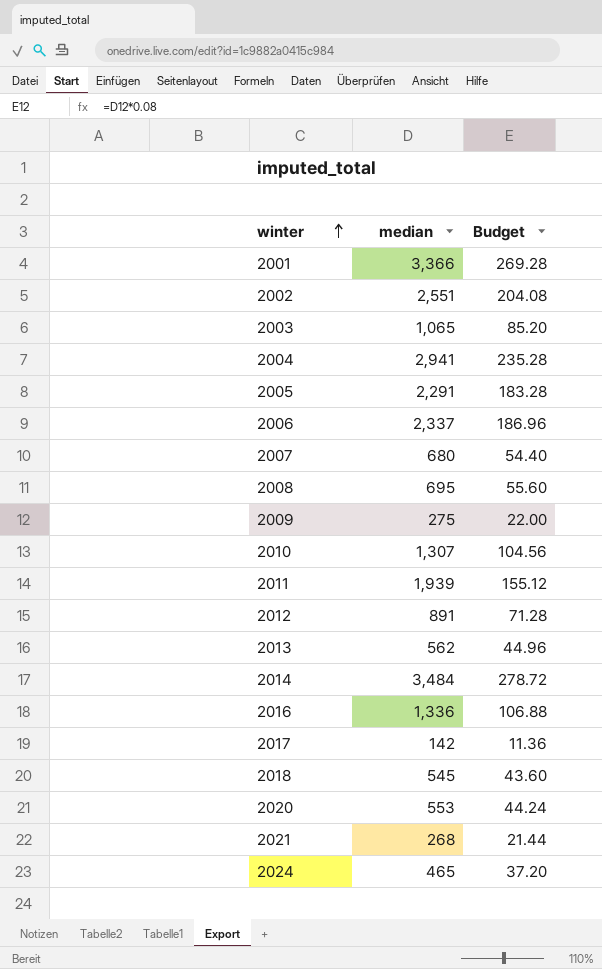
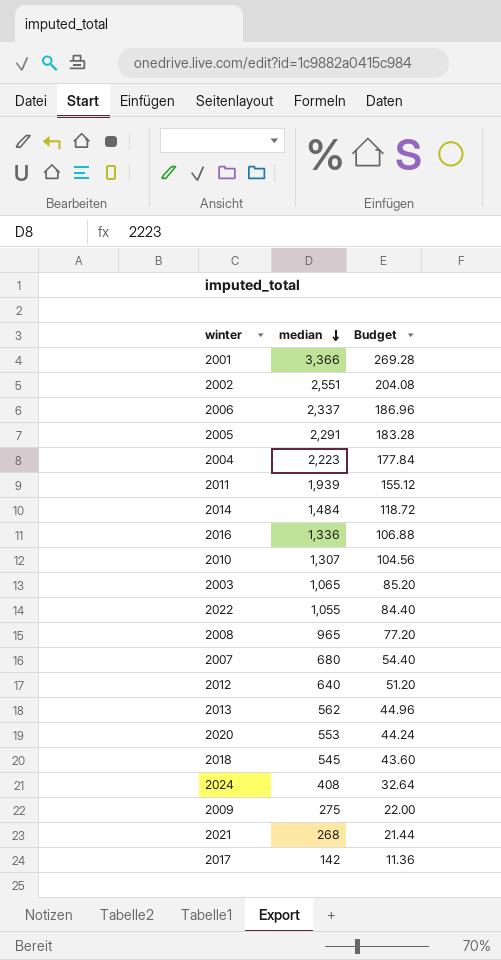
row order: winter ascending -> median descending
2004 | median: 2,941 -> 2,223
2004 | Budget: 235.28 -> 177.84
2014 | median: 3,484 -> 1,484
2014 | Budget: 278.72 -> 118.72
row 2022: none -> 1,055 | 84.40
2008 | median: 695 -> 965
2008 | Budget: 55.60 -> 77.20
2012 | median: 891 -> 640
2012 | Budget: 71.28 -> 51.20
2024 | median: 465 -> 408
2024 | Budget: 37.20 -> 32.64

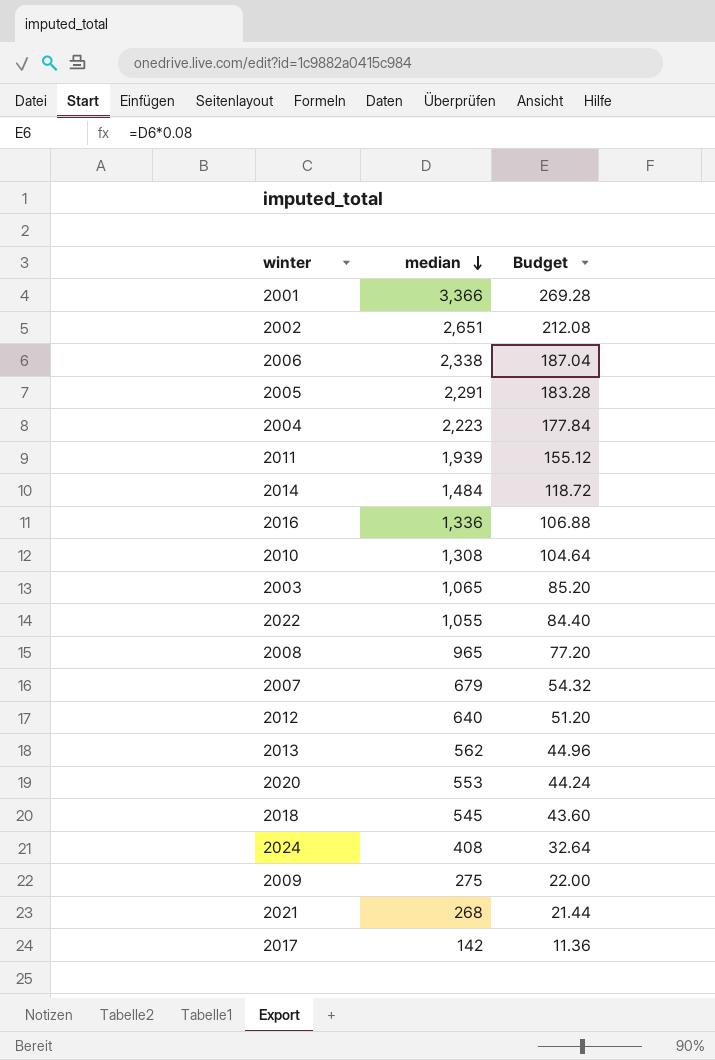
2002 | median: 2,551 -> 2,651
2002 | Budget: 204.08 -> 212.08
2006 | median: 2,337 -> 2,338
2006 | Budget: 186.96 -> 187.04
2010 | median: 1,307 -> 1,308
2010 | Budget: 104.56 -> 104.64
2007 | median: 680 -> 679
2007 | Budget: 54.40 -> 54.32

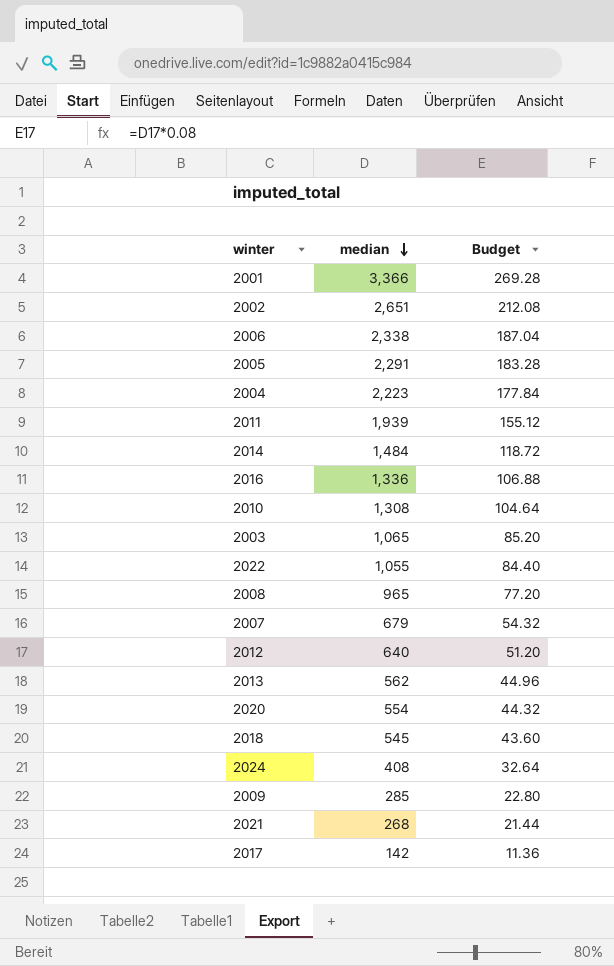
2020 | median: 553 -> 554
2020 | Budget: 44.24 -> 44.32
2009 | median: 275 -> 285
2009 | Budget: 22.00 -> 22.80

